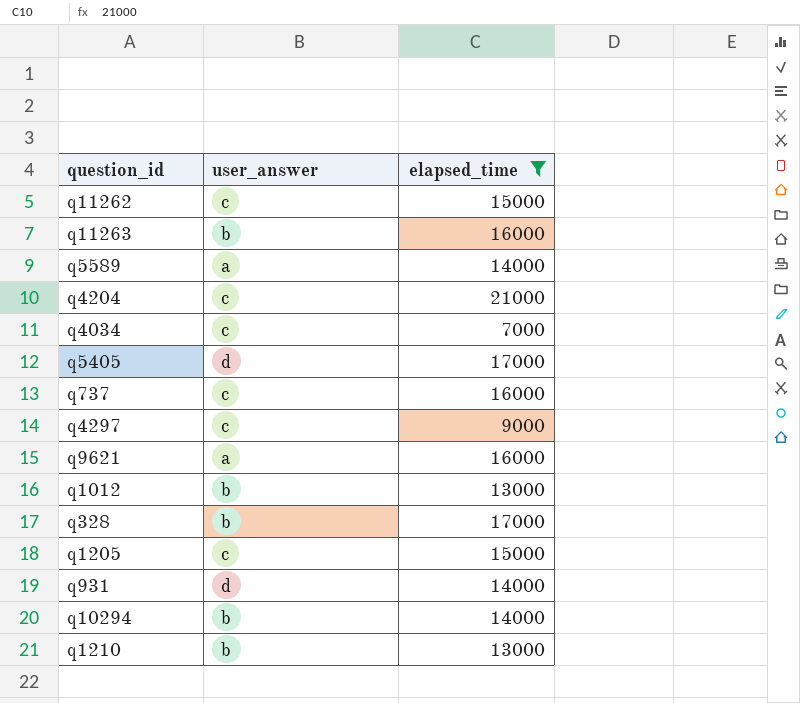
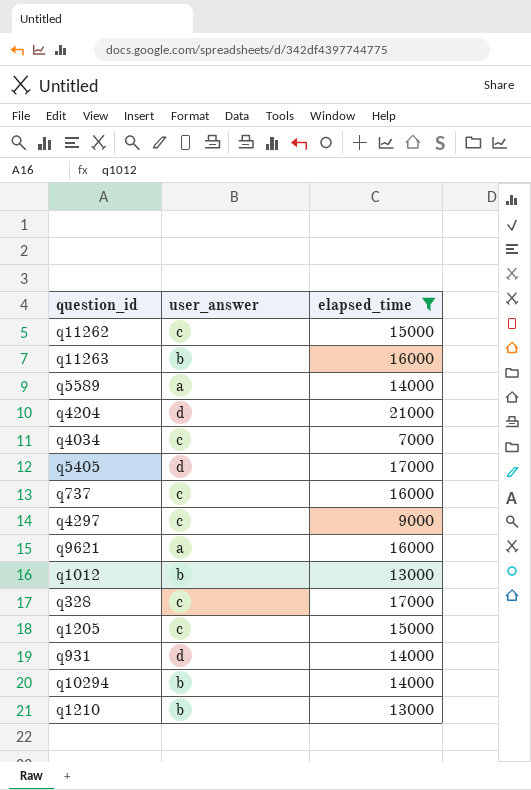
q4204 | user_answer: c -> d
q328 | user_answer: b -> c

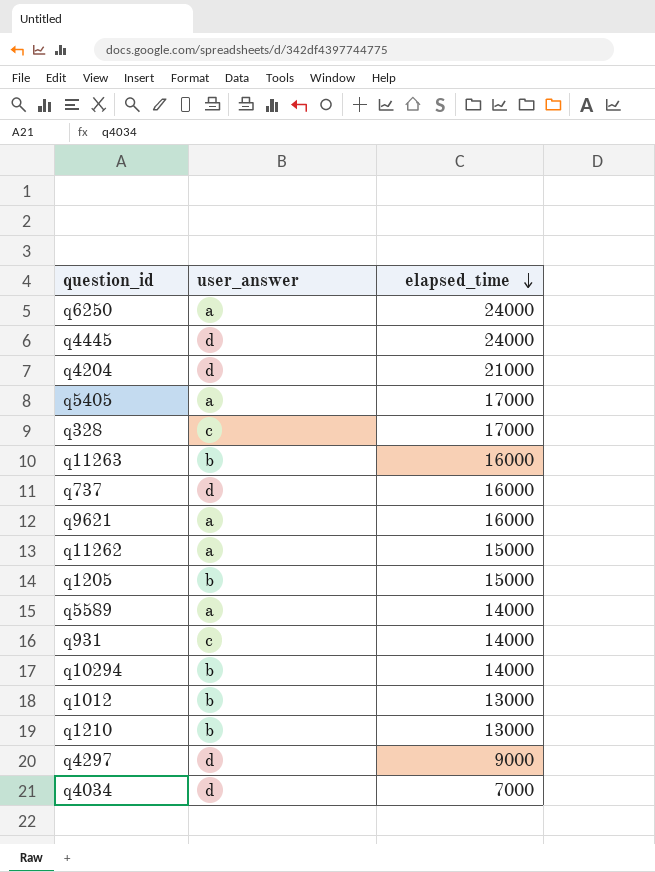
filter: elapsed_time != 24000 -> none
row order: none -> elapsed_time descending
q5405 | user_answer: d -> a
q737 | user_answer: c -> d
q11262 | user_answer: c -> a
q1205 | user_answer: c -> b
q931 | user_answer: d -> c
q4297 | user_answer: c -> d
q4034 | user_answer: c -> d

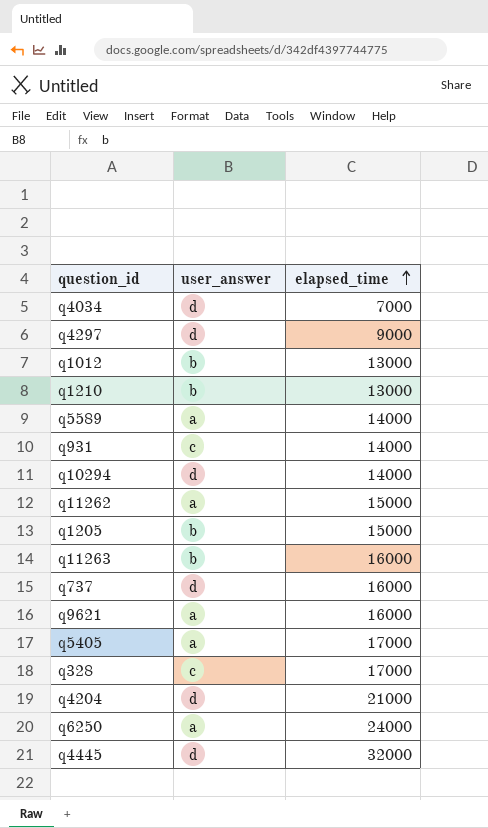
row order: elapsed_time descending -> elapsed_time ascending
q10294 | user_answer: b -> d
q4445 | elapsed_time: 24000 -> 32000

